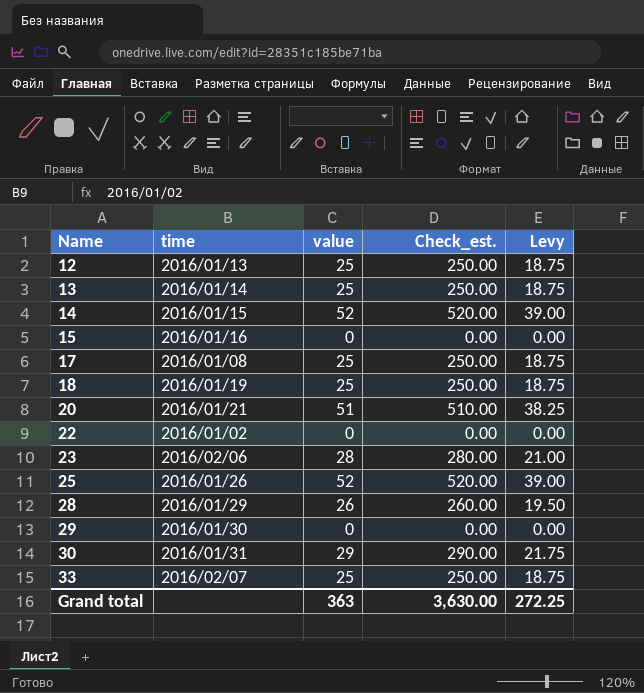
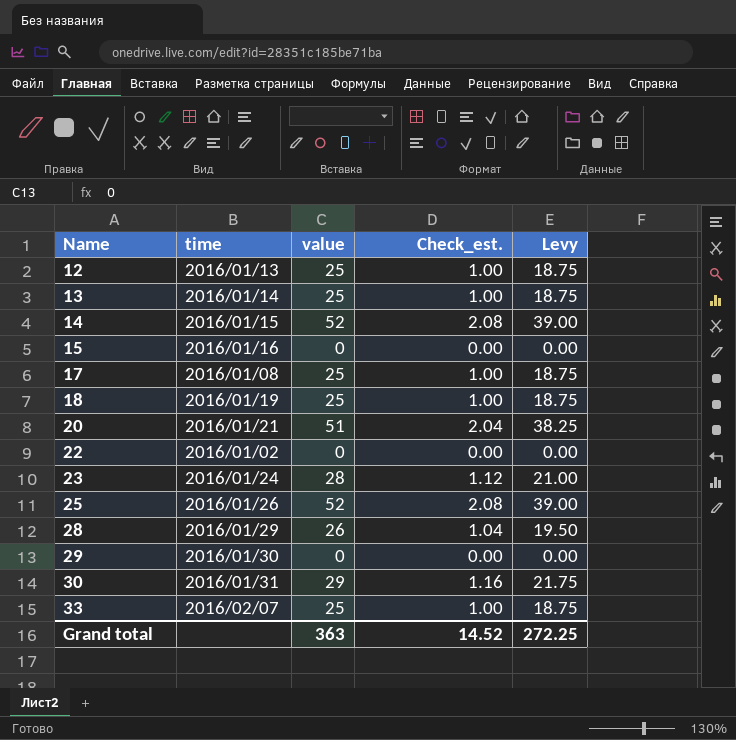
column Check_est. | formula: [value] * 10 -> [value] * 0.04
23 | time: 2016/02/06 -> 2016/01/24
Grand total | Check_est.: 3,630.00 -> 14.52

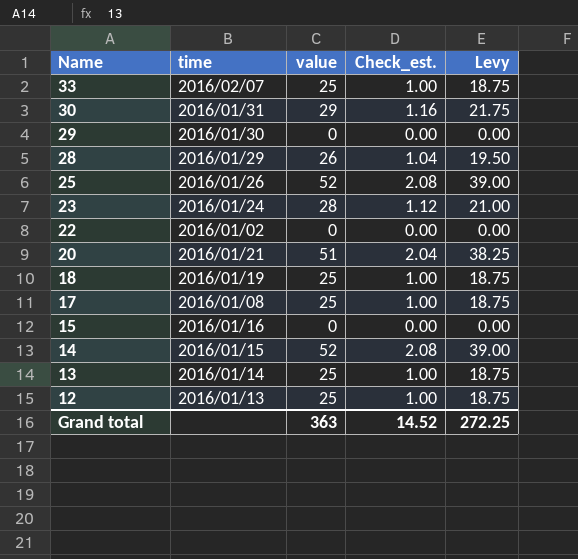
row order: Name ascending -> Name descending

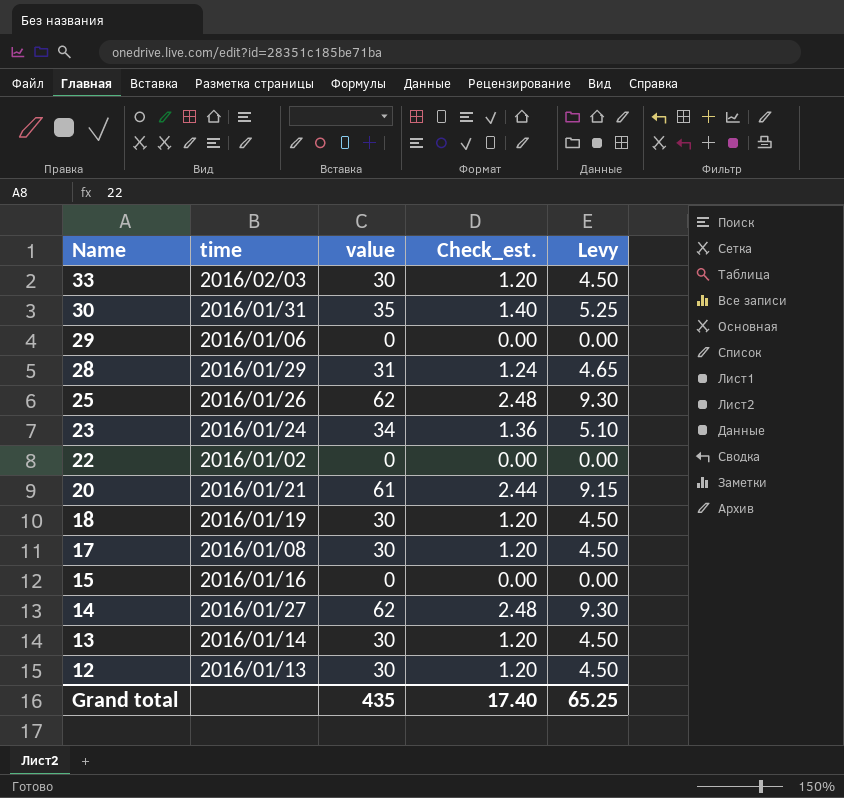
column Levy | formula: [value] * 0.75 -> [value] * 0.15
33 | time: 2016/02/07 -> 2016/02/03
33 | value: 25 -> 30
33 | Check_est.: 1.00 -> 1.20
30 | value: 29 -> 35
30 | Check_est.: 1.16 -> 1.40
29 | time: 2016/01/30 -> 2016/01/06
28 | value: 26 -> 31
28 | Check_est.: 1.04 -> 1.24
25 | value: 52 -> 62
25 | Check_est.: 2.08 -> 2.48
23 | value: 28 -> 34
23 | Check_est.: 1.12 -> 1.36
20 | value: 51 -> 61
20 | Check_est.: 2.04 -> 2.44
18 | value: 25 -> 30
18 | Check_est.: 1.00 -> 1.20
17 | value: 25 -> 30
17 | Check_est.: 1.00 -> 1.20
14 | time: 2016/01/15 -> 2016/01/27
14 | value: 52 -> 62
14 | Check_est.: 2.08 -> 2.48
13 | value: 25 -> 30
13 | Check_est.: 1.00 -> 1.20
12 | value: 25 -> 30
12 | Check_est.: 1.00 -> 1.20
Grand total | value: 363 -> 435
Grand total | Check_est.: 14.52 -> 17.40
Grand total | Levy: 272.25 -> 65.25

